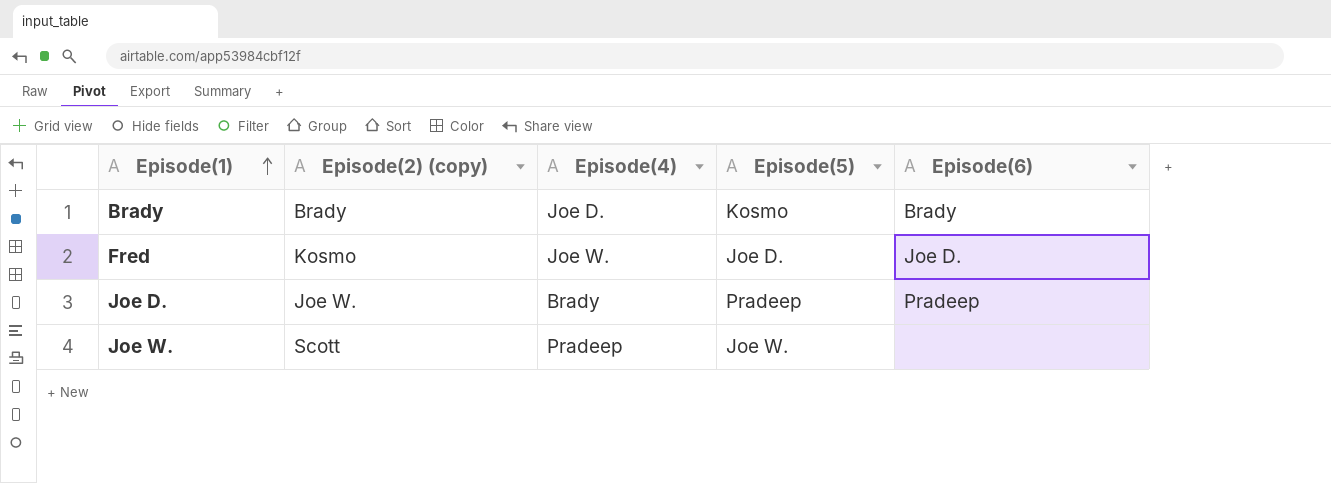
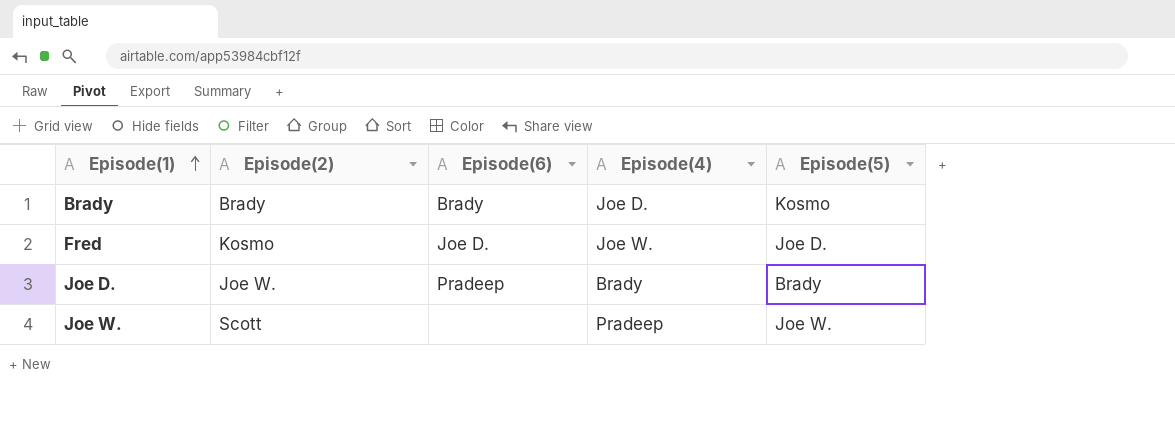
column name: Episode(2) (copy) -> Episode(2)
column Episode(6) | position: 5 -> 3
Joe D. | Episode(5): Pradeep -> Brady

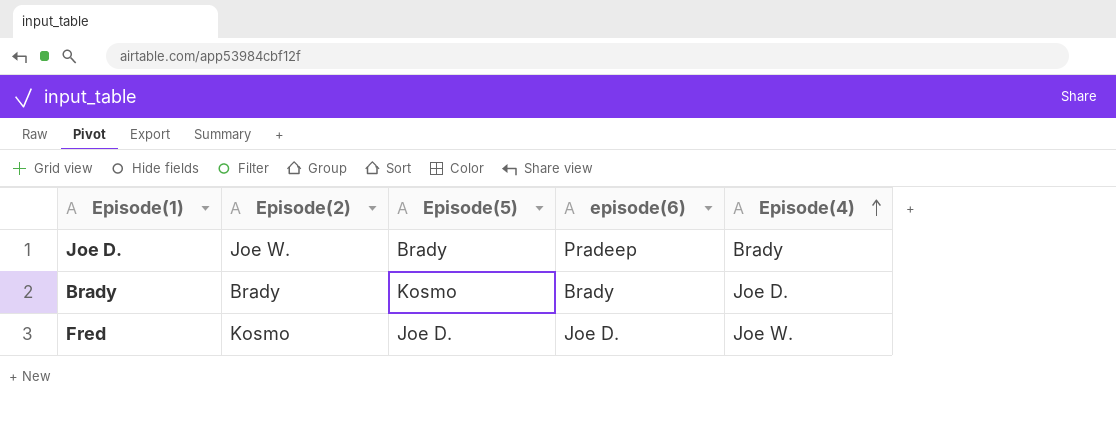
row order: Episode(1) ascending -> Episode(4) ascending
column Episode(5) | position: 5 -> 3
column name: Episode(6) -> episode(6)
row Joe W.: Scott | none | Pradeep | Joe W. -> none

